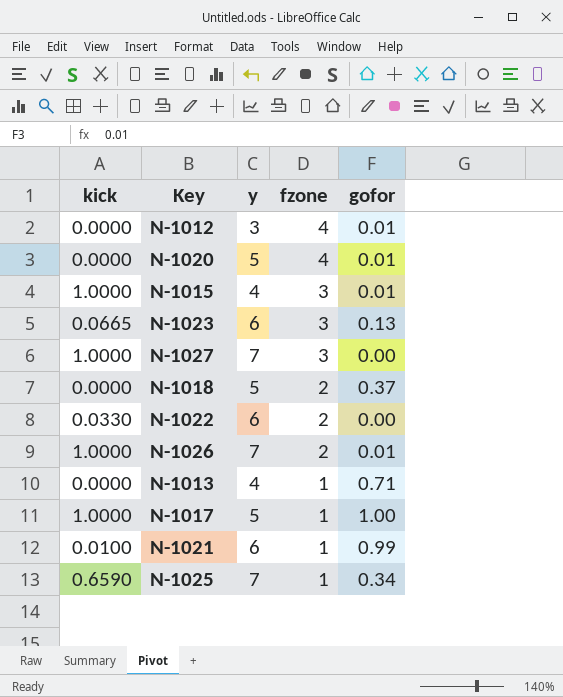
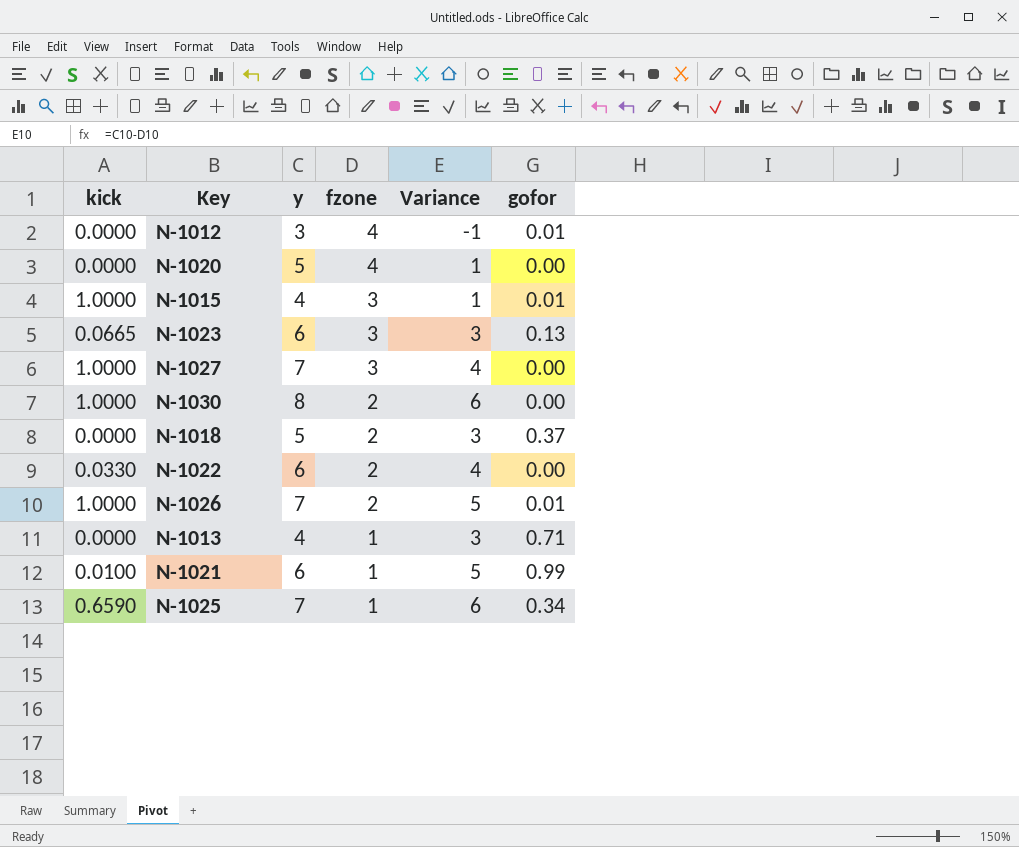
column Variance | formula: none -> [y] - [fzone]
row N-1017: 1.0000 | 5 | 1 | 1.00 -> none
N-1020 | gofor: 0.01 -> 0.00
row N-1030: none -> 1.0000 | 8 | 2 | 6 | 0.00

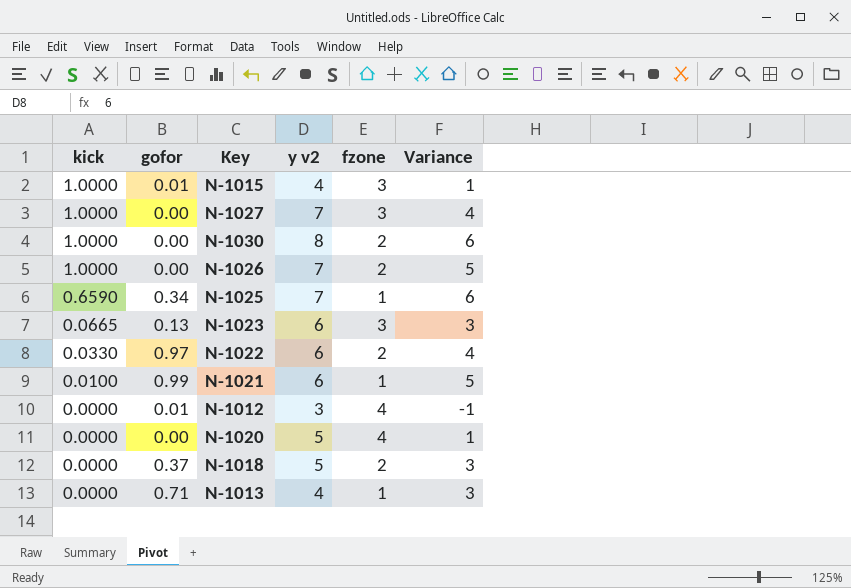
row order: fzone descending -> kick descending
column gofor | position: 6 -> 2
column name: y -> y v2
N-1026 | gofor: 0.01 -> 0.00
N-1022 | gofor: 0.00 -> 0.97

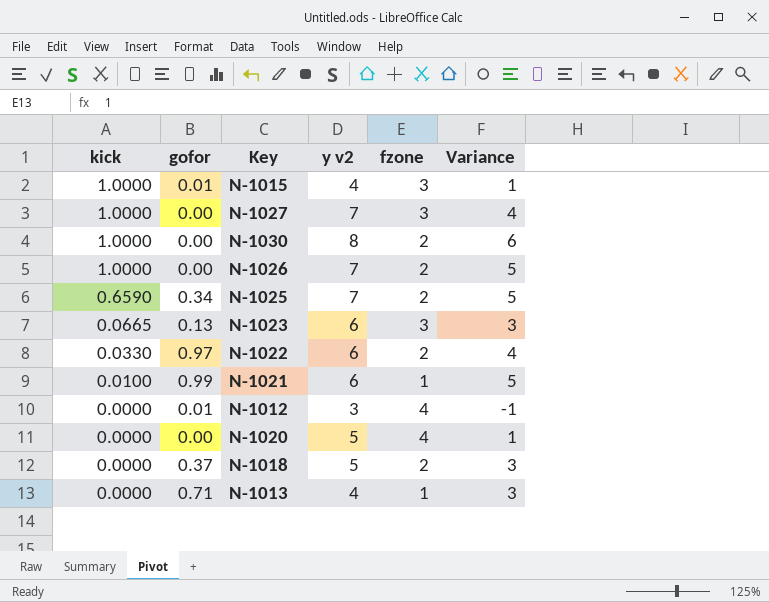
N-1025 | fzone: 1 -> 2
N-1025 | Variance: 6 -> 5

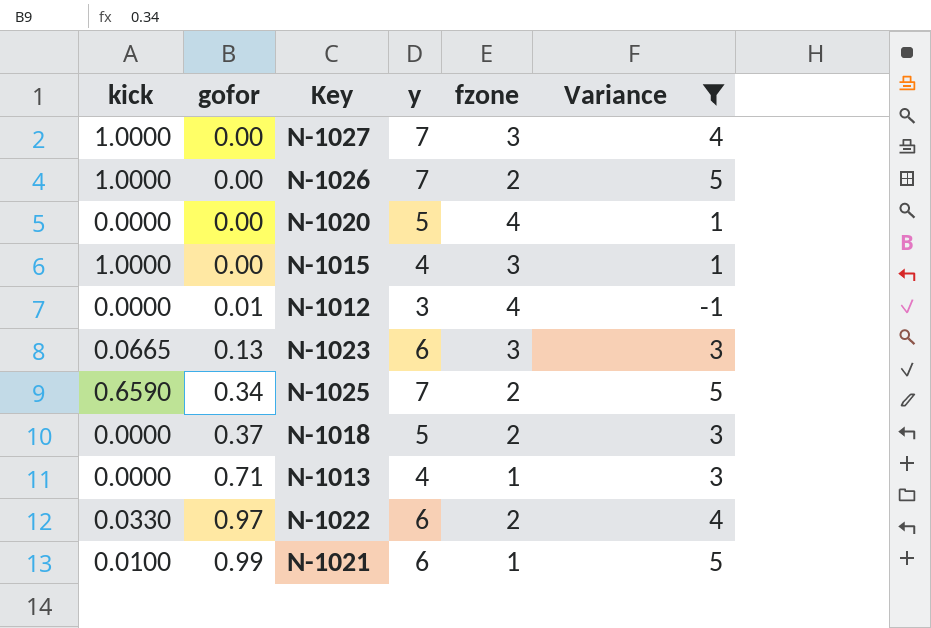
filter: none -> Variance != 6
row order: kick descending -> gofor ascending
column name: y v2 -> y
N-1015 | gofor: 0.01 -> 0.00

